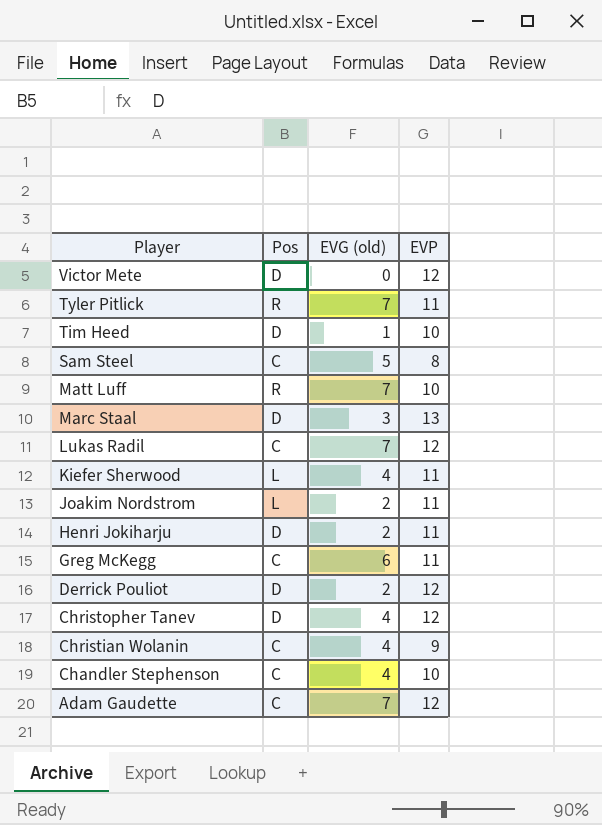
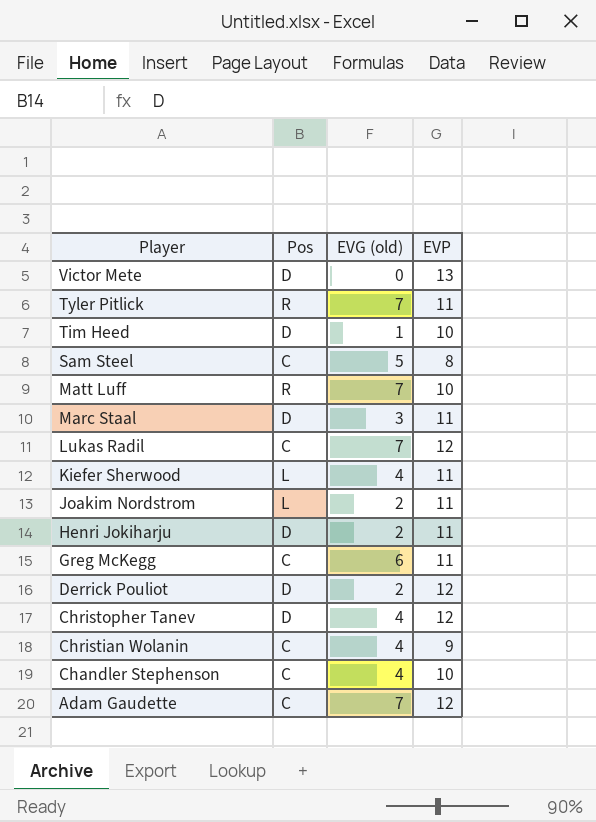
Victor Mete | EVP: 12 -> 13
Marc Staal | EVP: 13 -> 11

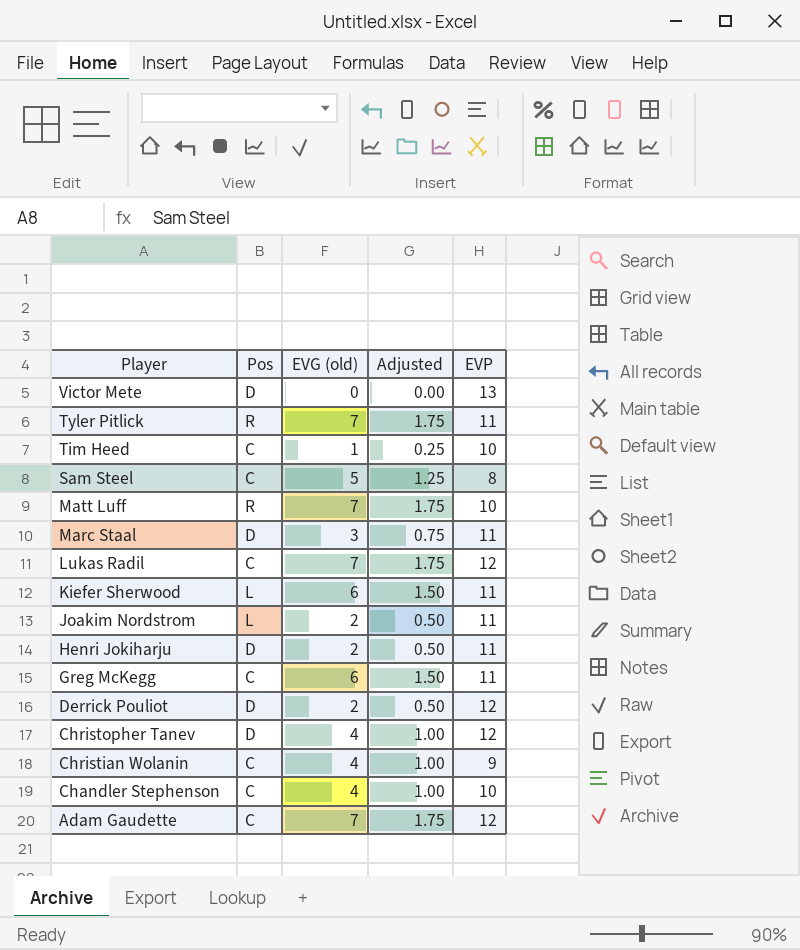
column Adjusted | formula: none -> [EVG (old)] * 0.25
Tim Heed | Pos: D -> C
Kiefer Sherwood | EVG (old): 4 -> 6

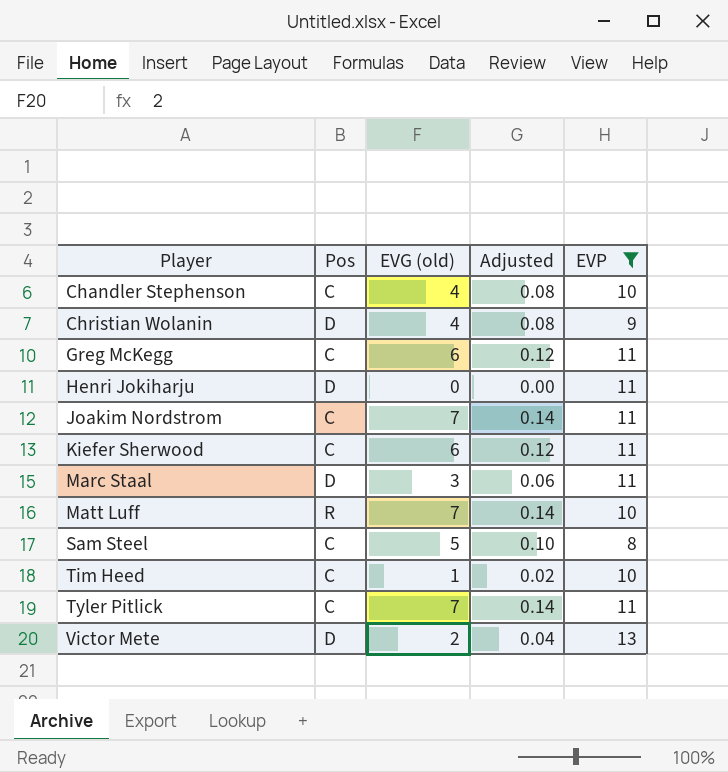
filter: none -> EVP != 12
row order: Player descending -> Player ascending
column Adjusted | formula: [EVG (old)] * 0.25 -> [EVG (old)] * 0.02
Christian Wolanin | Pos: C -> D
Henri Jokiharju | EVG (old): 2 -> 0
Joakim Nordstrom | Pos: L -> C
Joakim Nordstrom | EVG (old): 2 -> 7
Kiefer Sherwood | Pos: L -> C
Tyler Pitlick | Pos: R -> C
Victor Mete | EVG (old): 0 -> 2

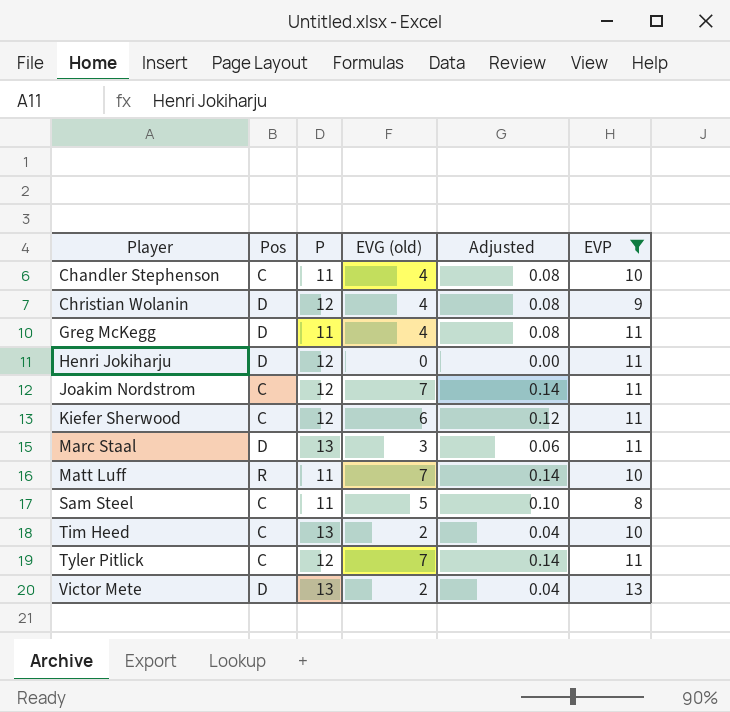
column P | position: none -> 3
Greg McKegg | Pos: C -> D
Greg McKegg | EVG (old): 6 -> 4
Greg McKegg | Adjusted: 0.12 -> 0.08
Tim Heed | EVG (old): 1 -> 2
Tim Heed | Adjusted: 0.02 -> 0.04

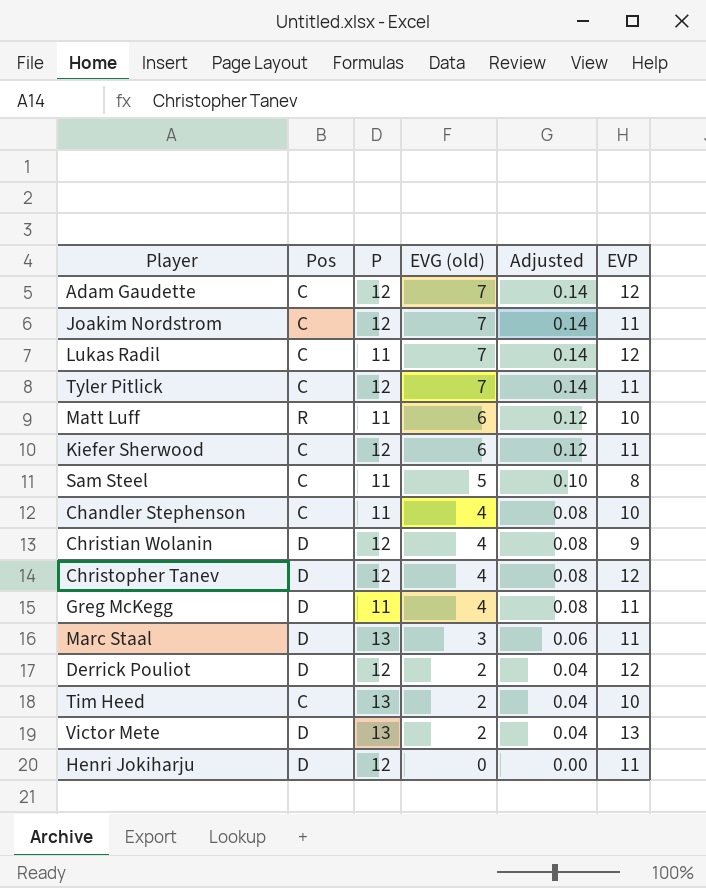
filter: EVP != 12 -> none
row order: Player ascending -> EVG (old) descending
Matt Luff | EVG (old): 7 -> 6
Matt Luff | Adjusted: 0.14 -> 0.12

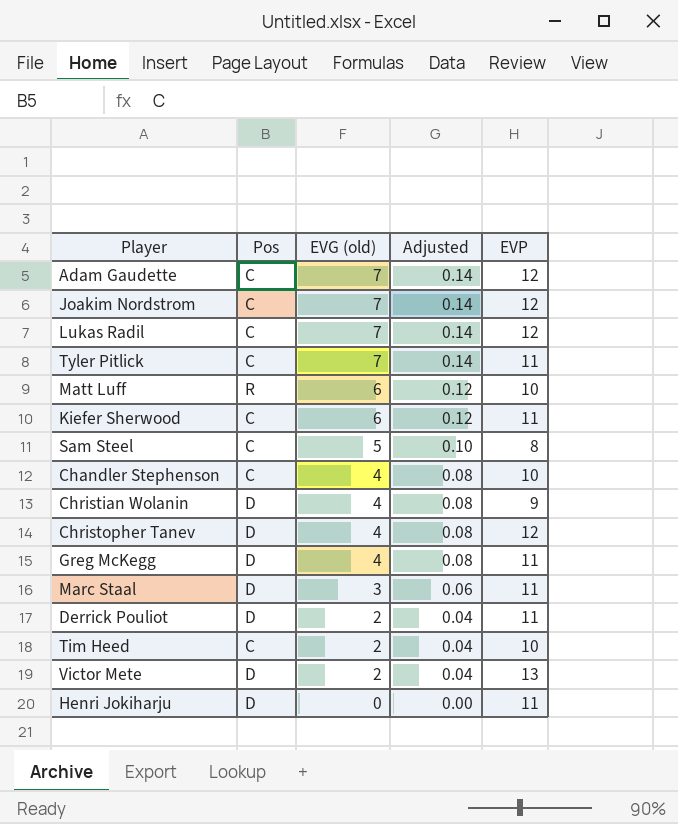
column P | position: 3 -> none
Joakim Nordstrom | EVP: 11 -> 12
Derrick Pouliot | EVP: 12 -> 11

